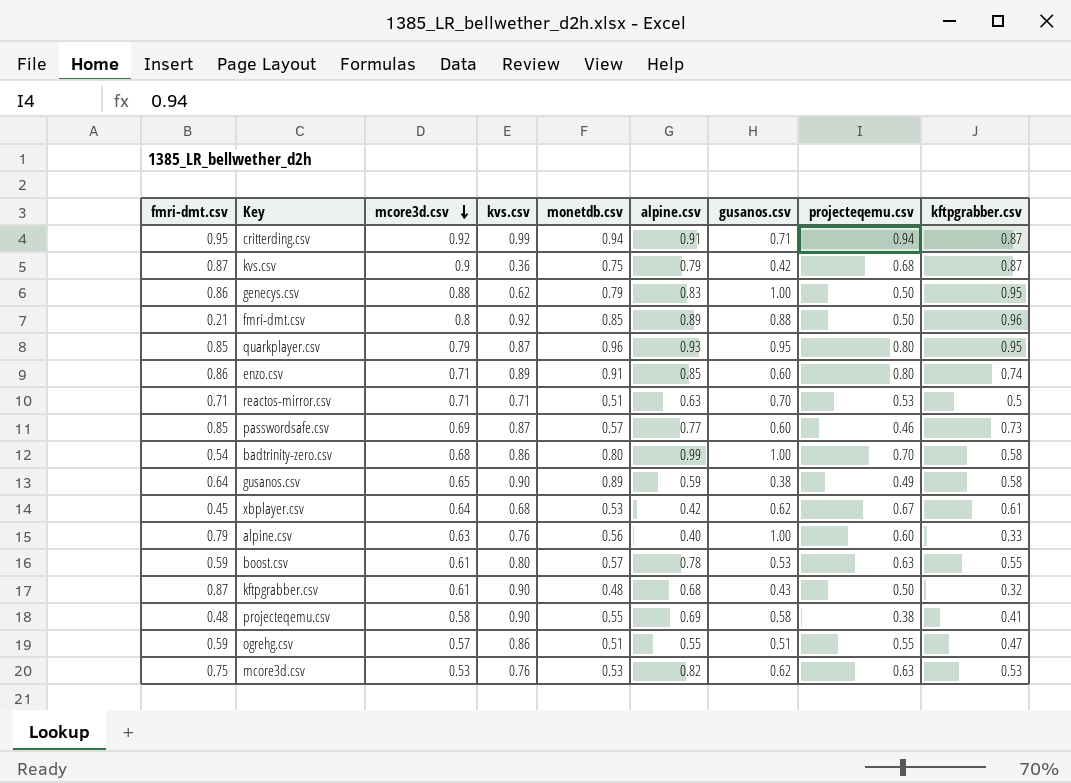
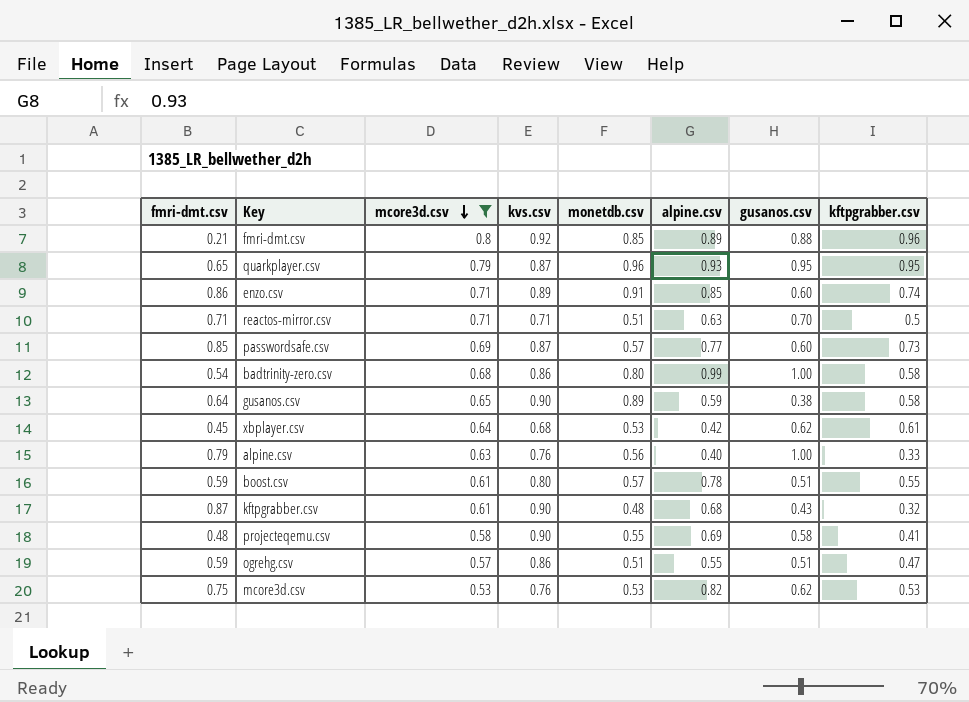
filter: none -> mcore3d.csv <= 0.8
column projecteqemu.csv | position: 8 -> none
quarkplayer.csv | fmri-dmt.csv: 0.85 -> 0.65
boost.csv | gusanos.csv: 0.53 -> 0.51

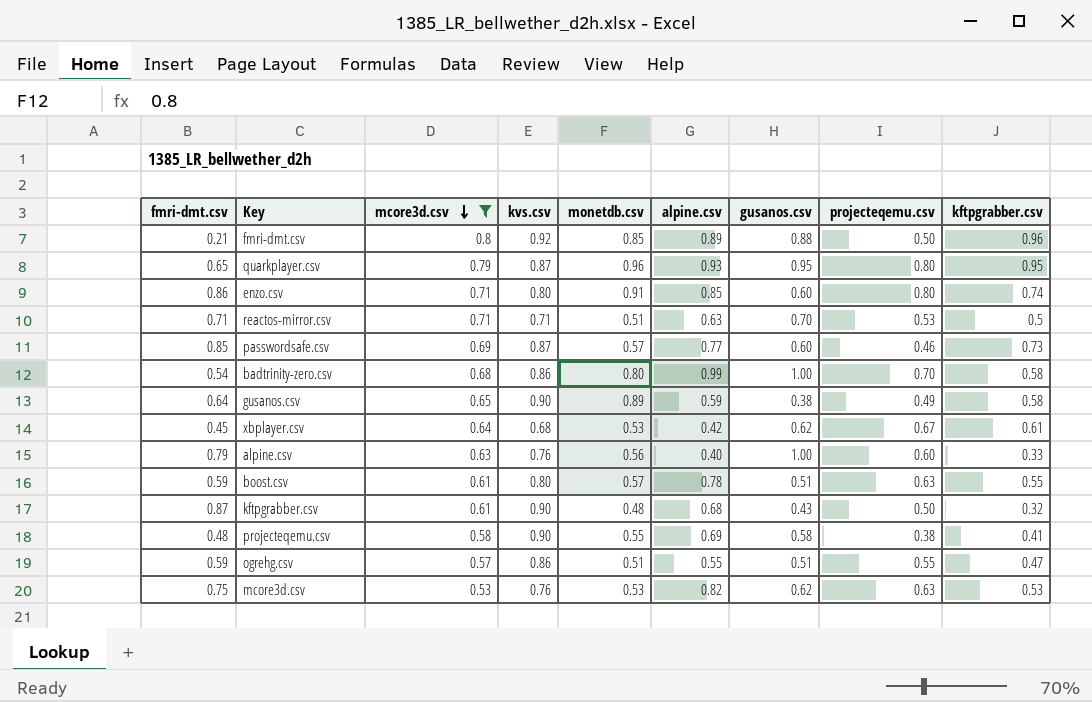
column projecteqemu.csv | position: none -> 8
enzo.csv | kvs.csv: 0.89 -> 0.80

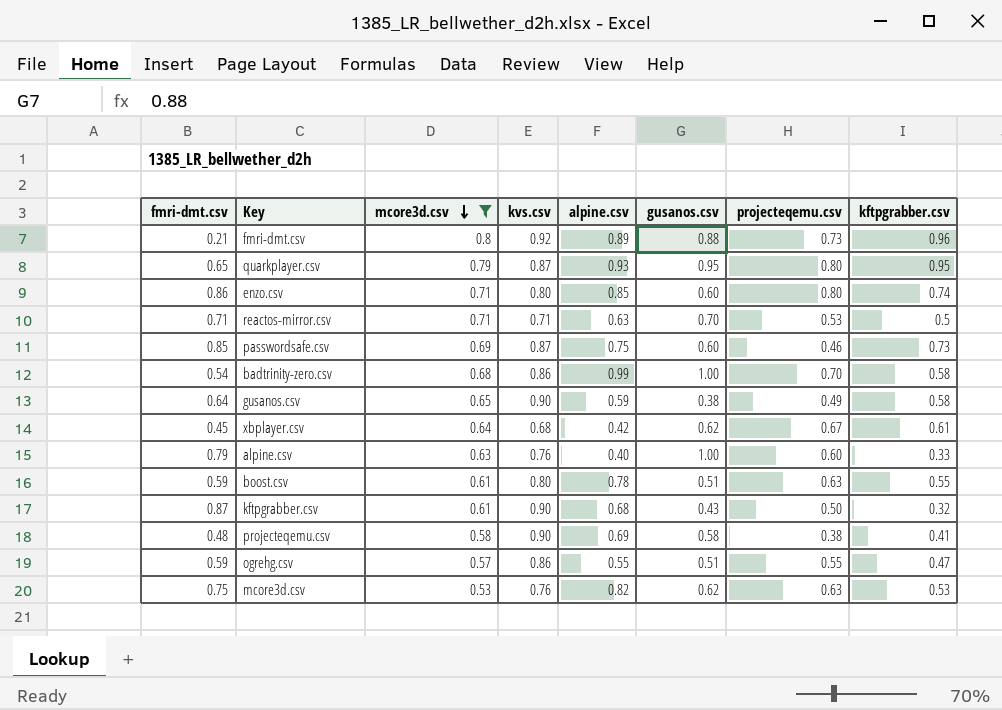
column monetdb.csv | position: 5 -> none
fmri-dmt.csv | projecteqemu.csv: 0.50 -> 0.73
passwordsafe.csv | alpine.csv: 0.77 -> 0.75

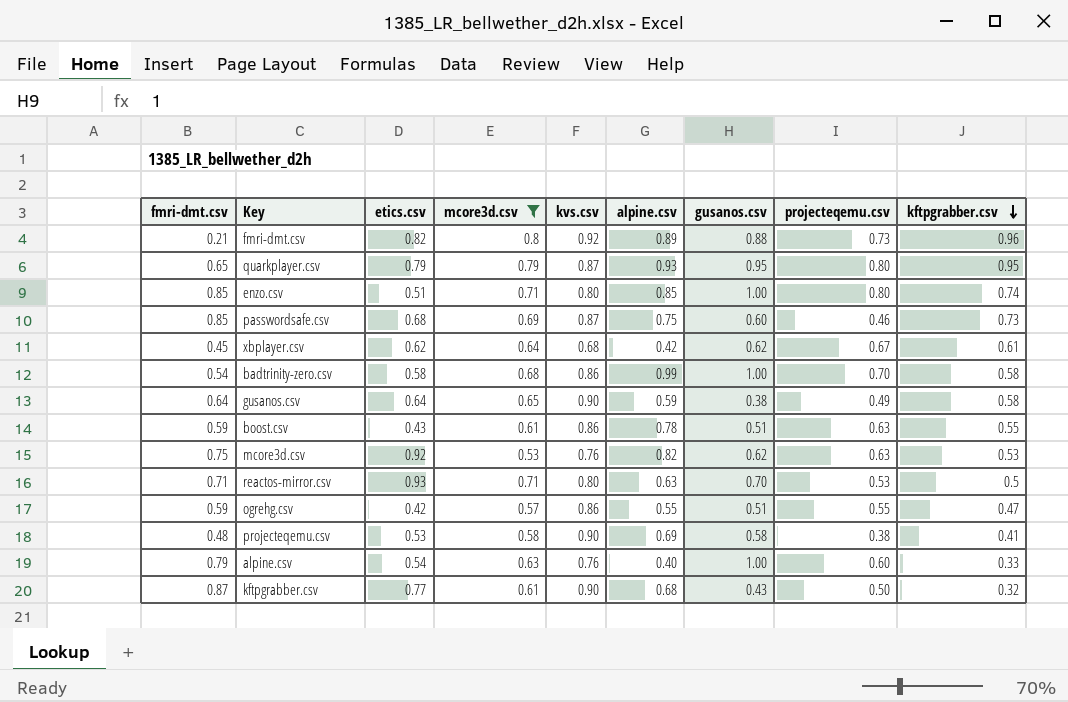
row order: mcore3d.csv descending -> kftpgrabber.csv descending
column etics.csv | position: none -> 3
enzo.csv | fmri-dmt.csv: 0.86 -> 0.85
enzo.csv | gusanos.csv: 0.60 -> 1.00
boost.csv | kvs.csv: 0.80 -> 0.86
reactos-mirror.csv | kvs.csv: 0.71 -> 0.80

